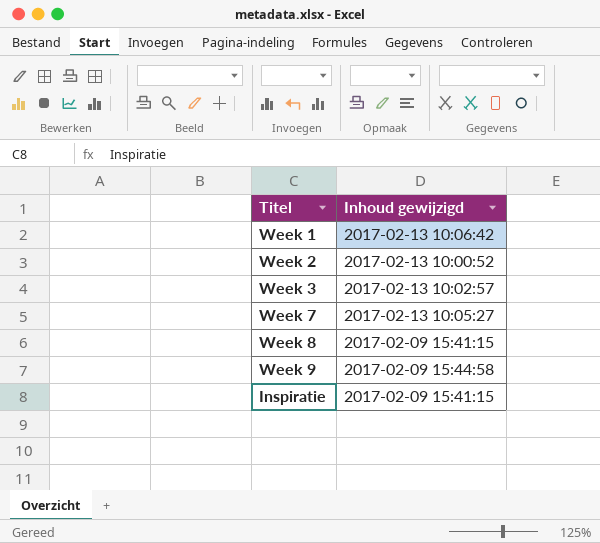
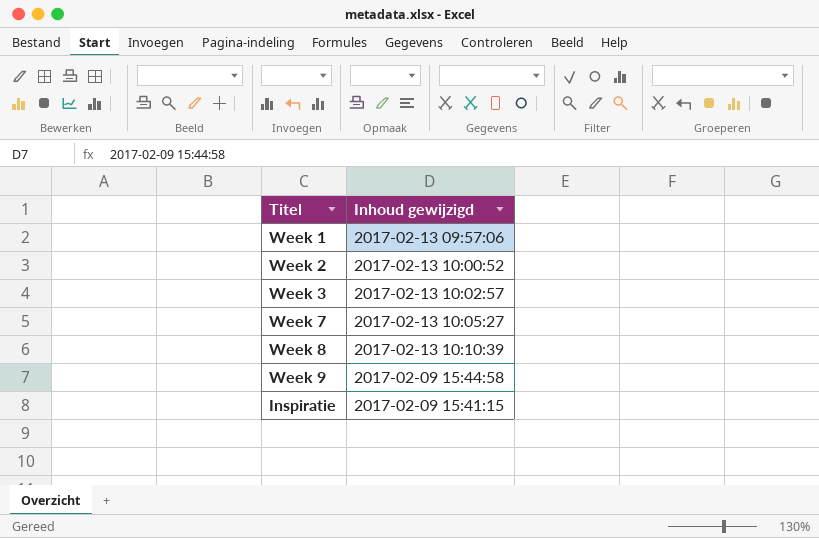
Week 1 | Inhoud gewijzigd: 2017-02-13 10:06:42 -> 2017-02-13 09:57:06
Week 8 | Inhoud gewijzigd: 2017-02-09 15:41:15 -> 2017-02-13 10:10:39

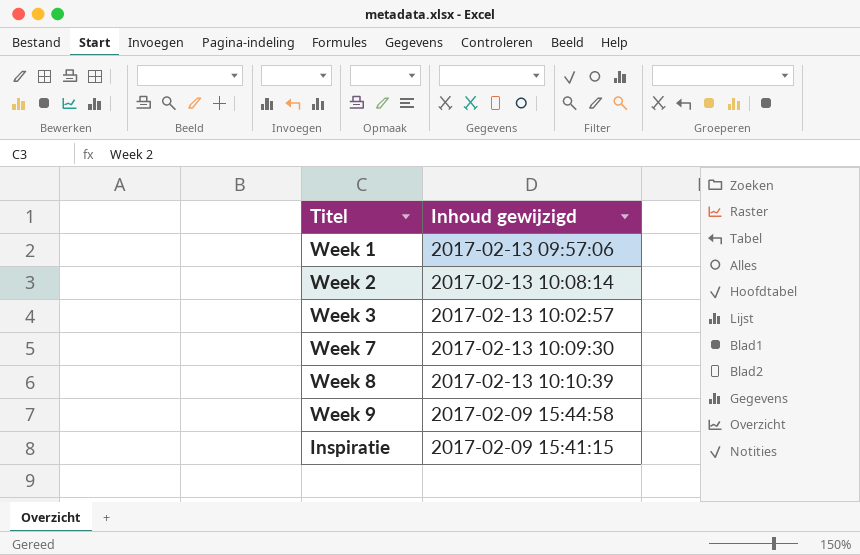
Week 2 | Inhoud gewijzigd: 2017-02-13 10:00:52 -> 2017-02-13 10:08:14
Week 7 | Inhoud gewijzigd: 2017-02-13 10:05:27 -> 2017-02-13 10:09:30

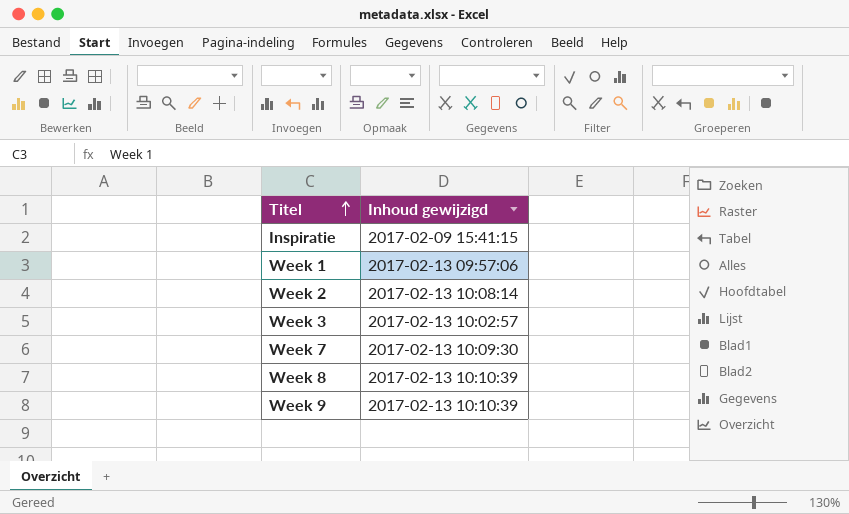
row order: none -> Titel ascending
Week 9 | Inhoud gewijzigd: 2017-02-09 15:44:58 -> 2017-02-13 10:10:39

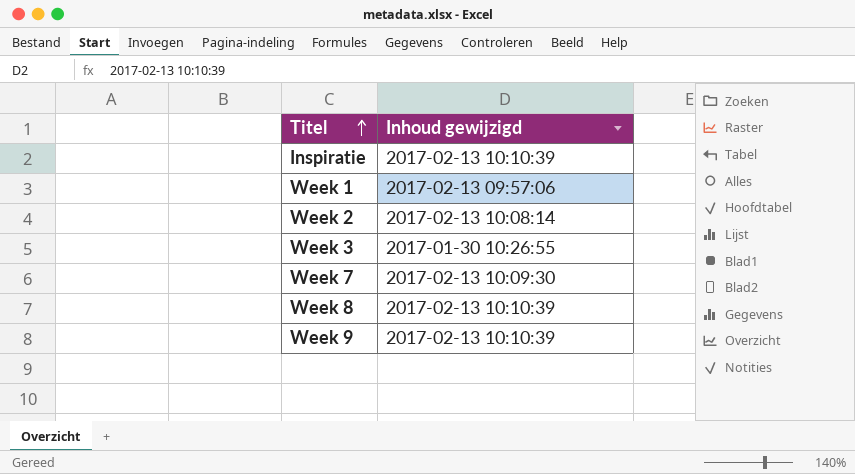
Inspiratie | Inhoud gewijzigd: 2017-02-09 15:41:15 -> 2017-02-13 10:10:39
Week 3 | Inhoud gewijzigd: 2017-02-13 10:02:57 -> 2017-01-30 10:26:55

